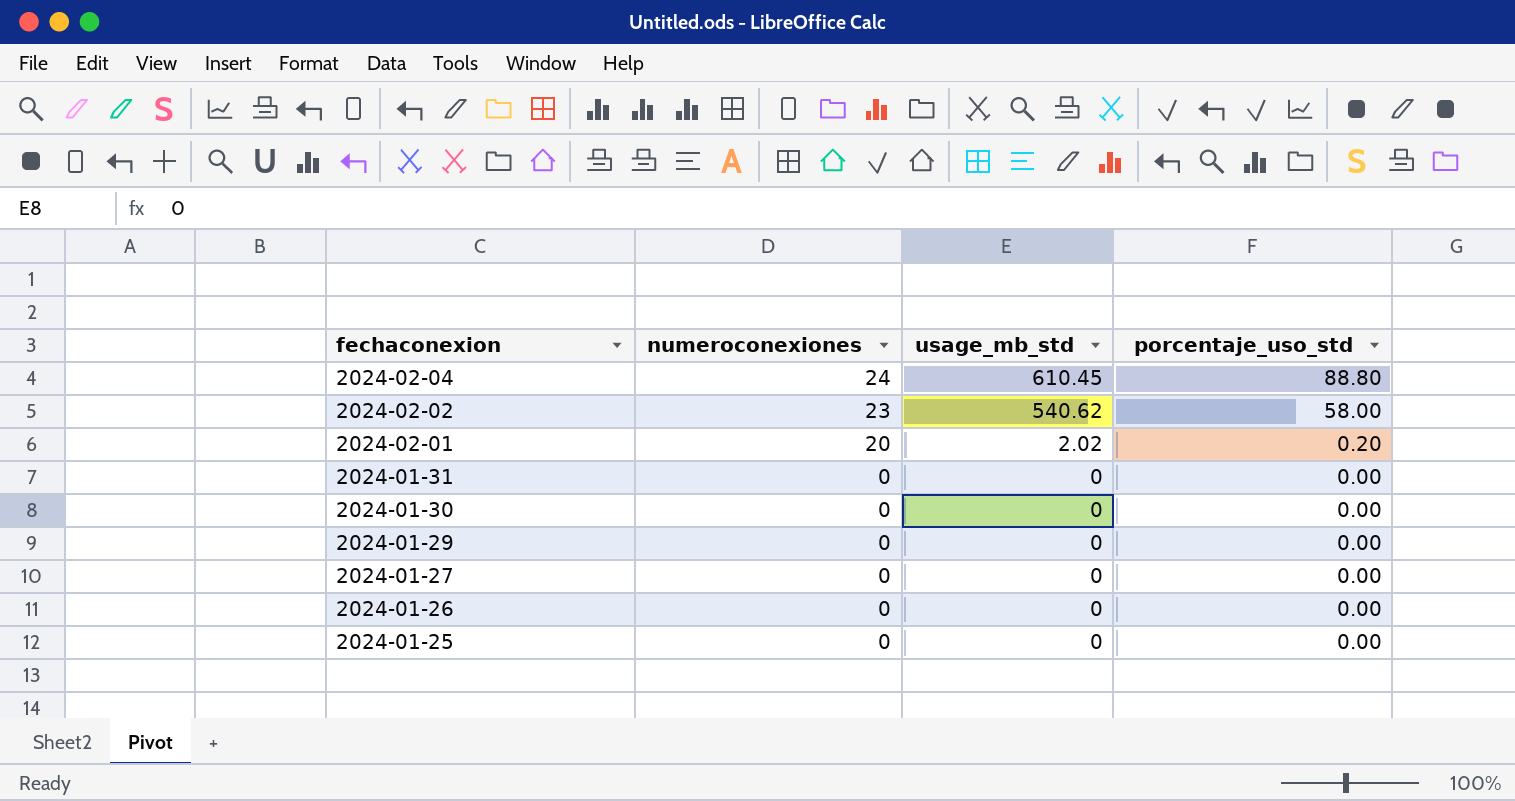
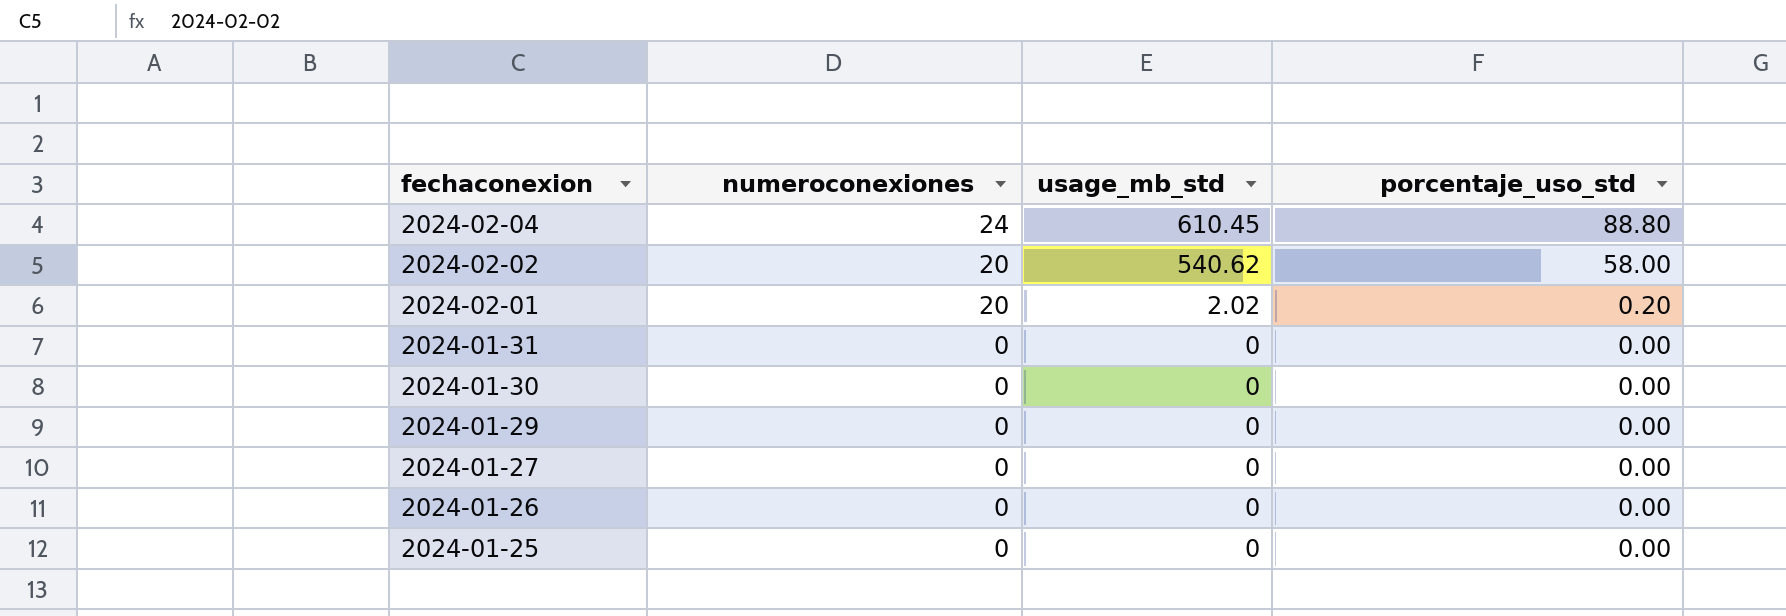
2024-02-02 | numeroconexiones: 23 -> 20

